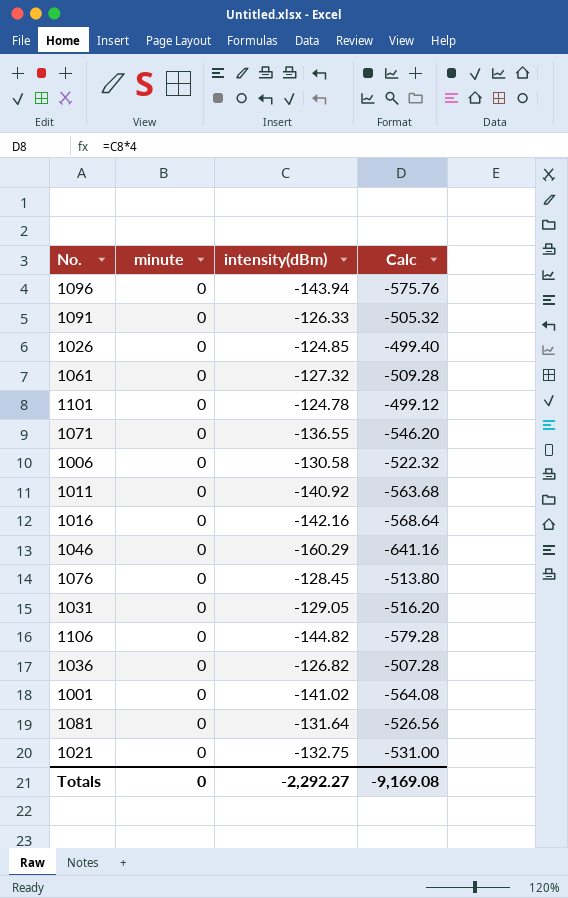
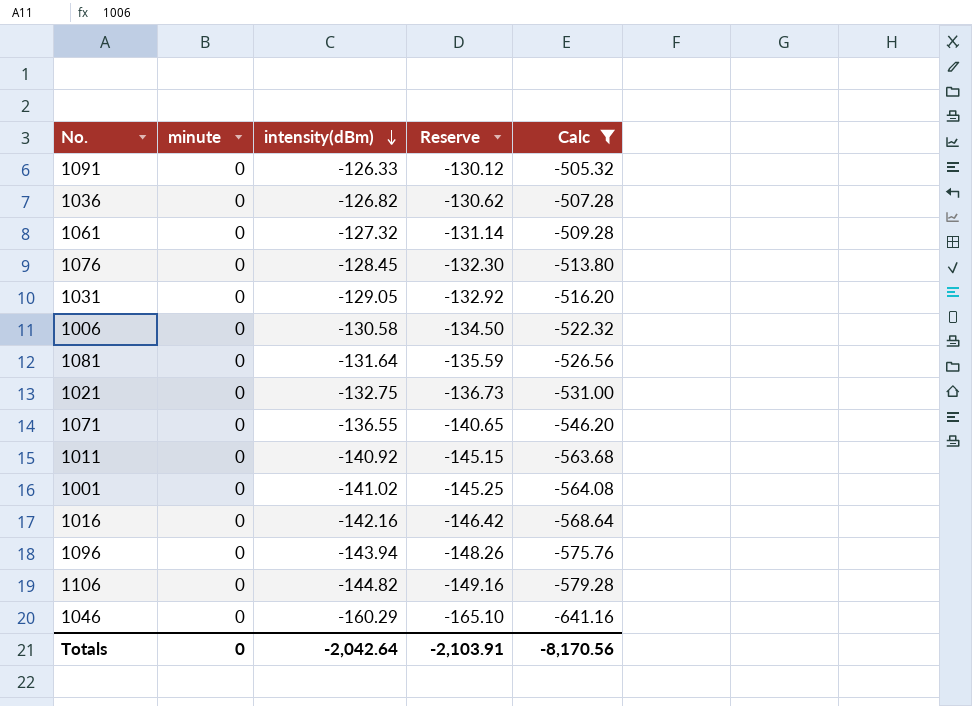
filter: none -> Calc <= -505.32
row order: none -> intensity(dBm) descending
column Reserve | formula: none -> [intensity(dBm)] * 1.03
Totals | intensity(dBm): -2,292.27 -> -2,042.64
Totals | Calc: -9,169.08 -> -8,170.56

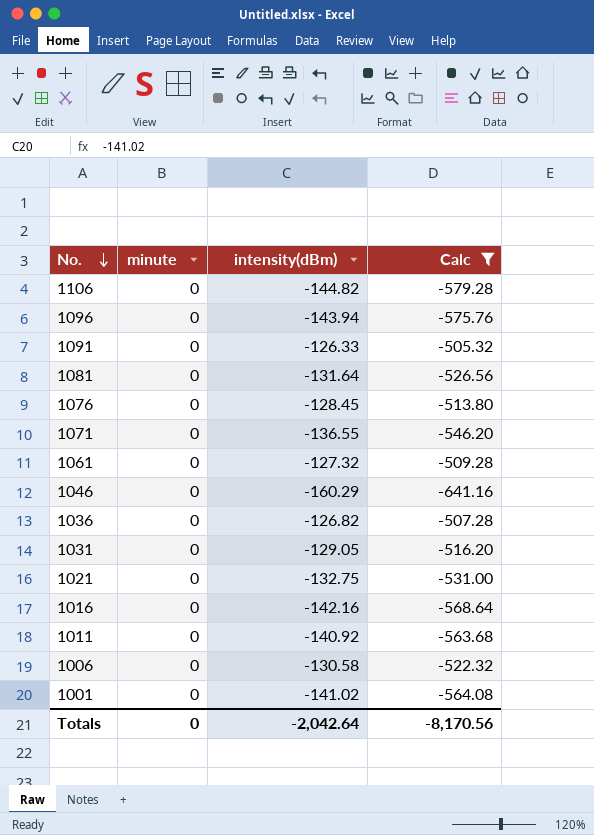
row order: intensity(dBm) descending -> No. descending
column Reserve | formula: [intensity(dBm)] * 1.03 -> none

